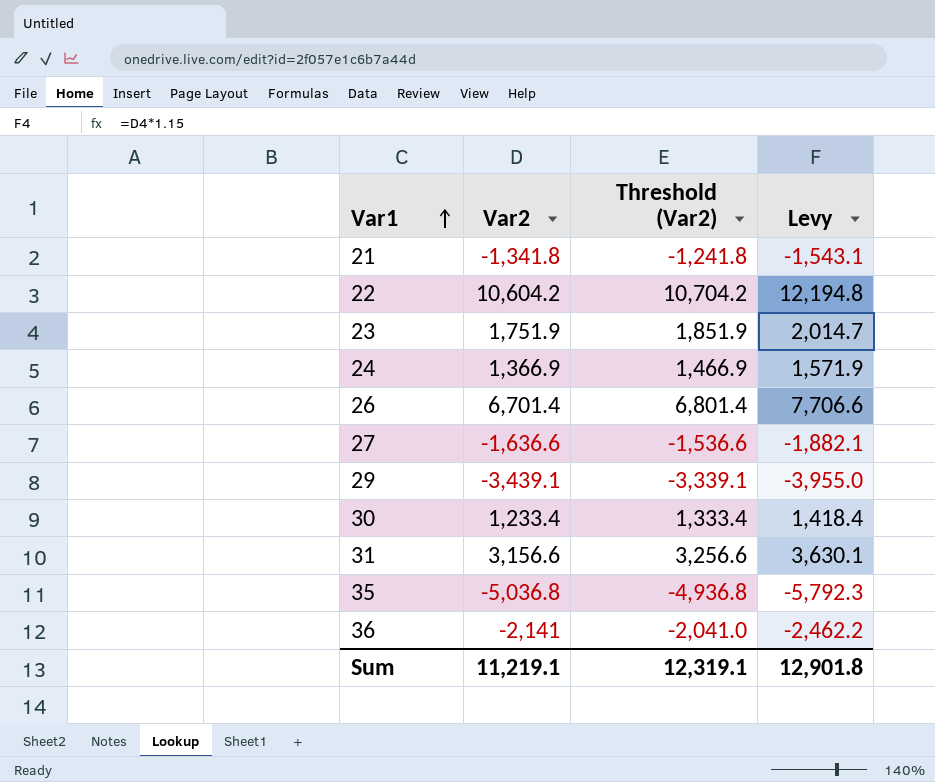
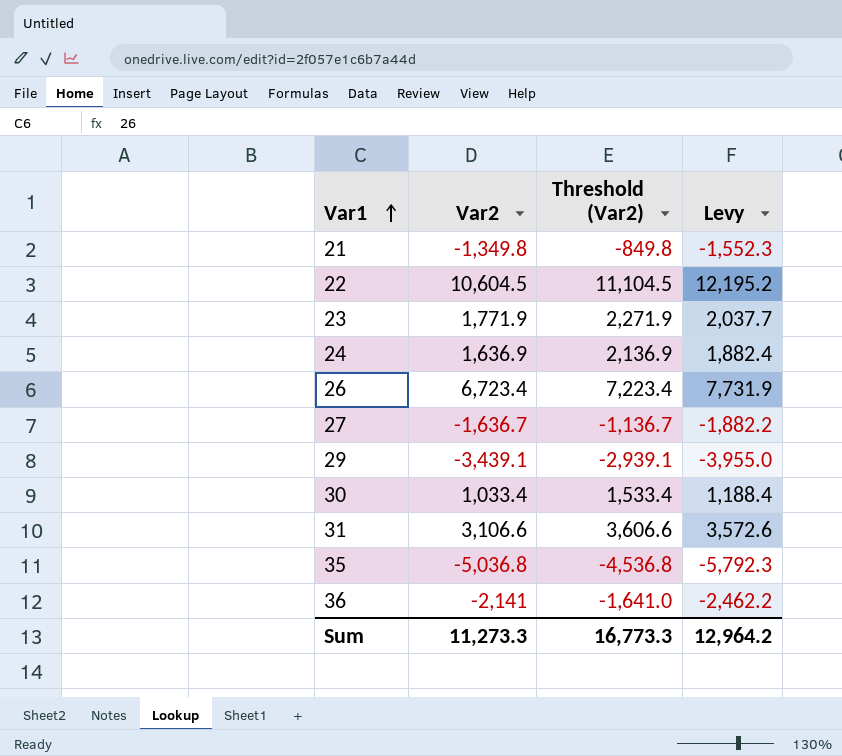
column Threshold (Var2) | formula: [Var2] + 100 -> [Var2] + 500
21 | Var2: -1,341.8 -> -1,349.8
21 | Levy: -1,543.1 -> -1,552.3
22 | Var2: 10,604.2 -> 10,604.5
22 | Levy: 12,194.8 -> 12,195.2
23 | Var2: 1,751.9 -> 1,771.9
23 | Levy: 2,014.7 -> 2,037.7
24 | Var2: 1,366.9 -> 1,636.9
24 | Levy: 1,571.9 -> 1,882.4
26 | Var2: 6,701.4 -> 6,723.4
26 | Levy: 7,706.6 -> 7,731.9
27 | Var2: -1,636.6 -> -1,636.7
27 | Levy: -1,882.1 -> -1,882.2
30 | Var2: 1,233.4 -> 1,033.4
30 | Levy: 1,418.4 -> 1,188.4
31 | Var2: 3,156.6 -> 3,106.6
31 | Levy: 3,630.1 -> 3,572.6
Sum | Var2: 11,219.1 -> 11,273.3
Sum | Threshold (Var2): 12,319.1 -> 16,773.3
Sum | Levy: 12,901.8 -> 12,964.2

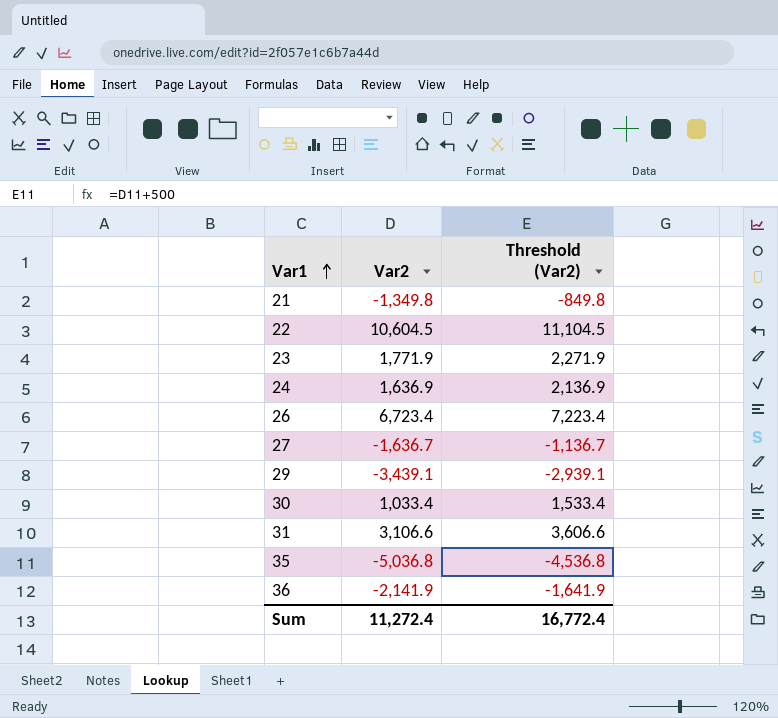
column Levy | formula: [Var2] * 1.15 -> none
36 | Var2: -2,141 -> -2,141.9
36 | Threshold (Var2): -1,641.0 -> -1,641.9
Sum | Var2: 11,273.3 -> 11,272.4
Sum | Threshold (Var2): 16,773.3 -> 16,772.4

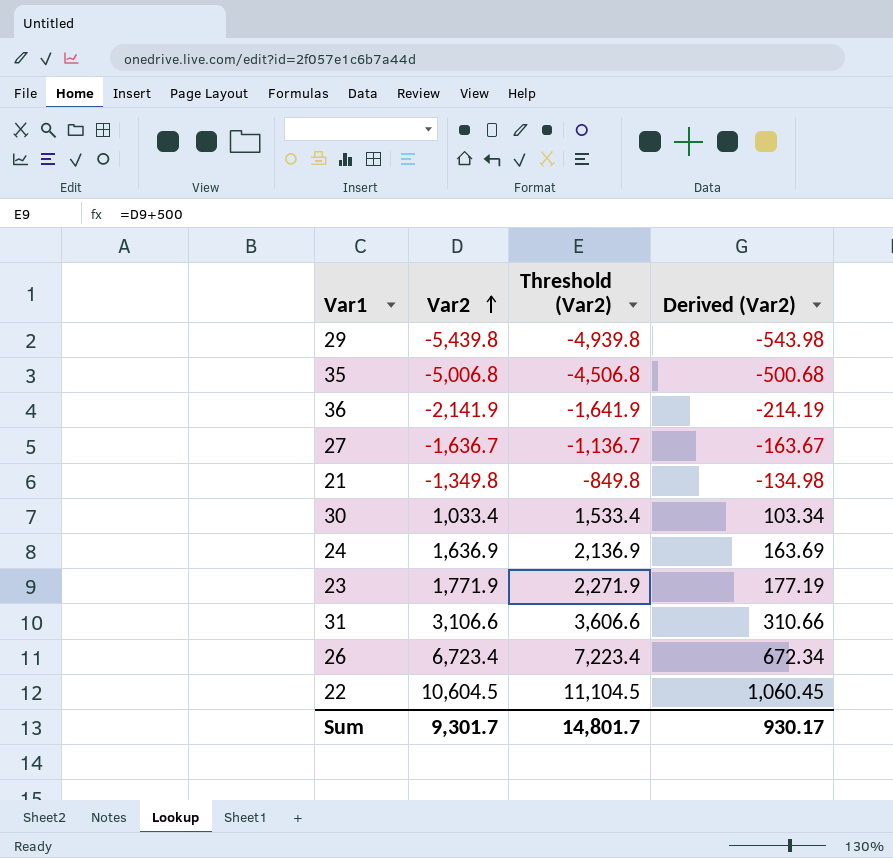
row order: Var1 ascending -> Var2 ascending
column Derived (Var2) | formula: none -> [Var2] * 0.1
29 | Var2: -3,439.1 -> -5,439.8
29 | Threshold (Var2): -2,939.1 -> -4,939.8
35 | Var2: -5,036.8 -> -5,006.8
35 | Threshold (Var2): -4,536.8 -> -4,506.8
Sum | Var2: 11,272.4 -> 9,301.7
Sum | Threshold (Var2): 16,772.4 -> 14,801.7

